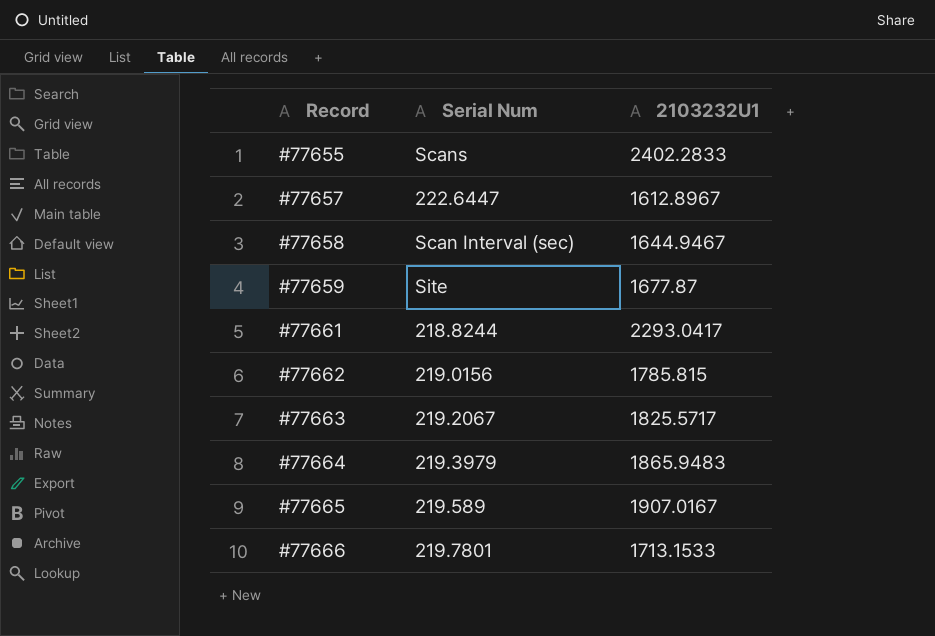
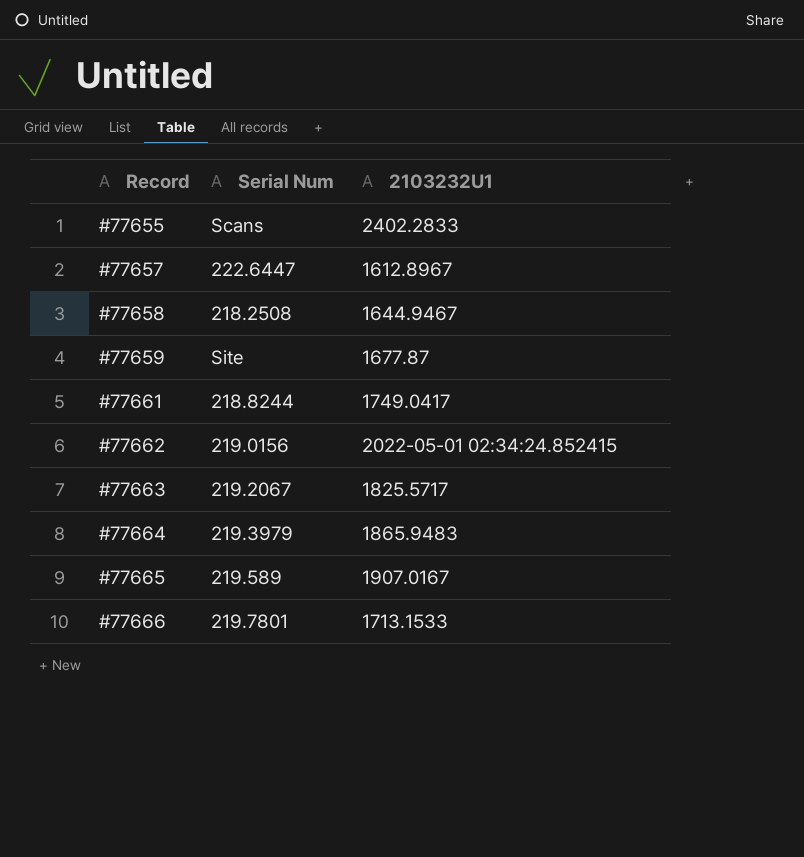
#77658 | Serial Num: Scan Interval (sec) -> 218.2508
#77661 | 2103232U1: 2293.0417 -> 1749.0417
#77662 | 2103232U1: 1785.815 -> 2022-05-01 02:34:24.852415

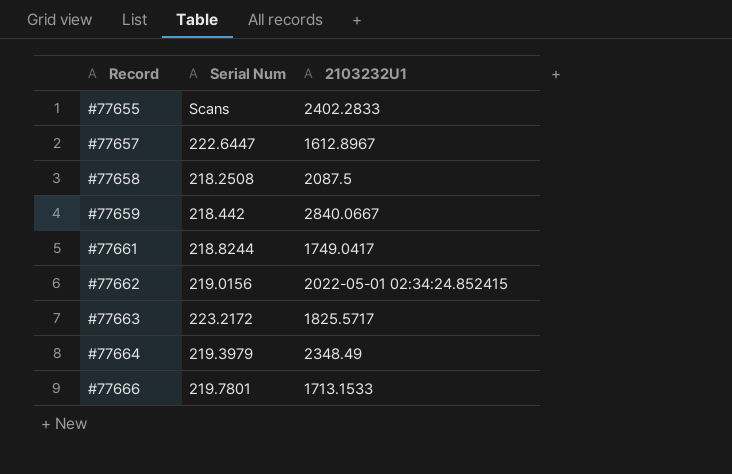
row #77665: 219.589 | 1907.0167 -> none
#77658 | 2103232U1: 1644.9467 -> 2087.5
#77659 | Serial Num: Site -> 218.442
#77659 | 2103232U1: 1677.87 -> 2840.0667
#77663 | Serial Num: 219.2067 -> 223.2172
#77664 | 2103232U1: 1865.9483 -> 2348.49

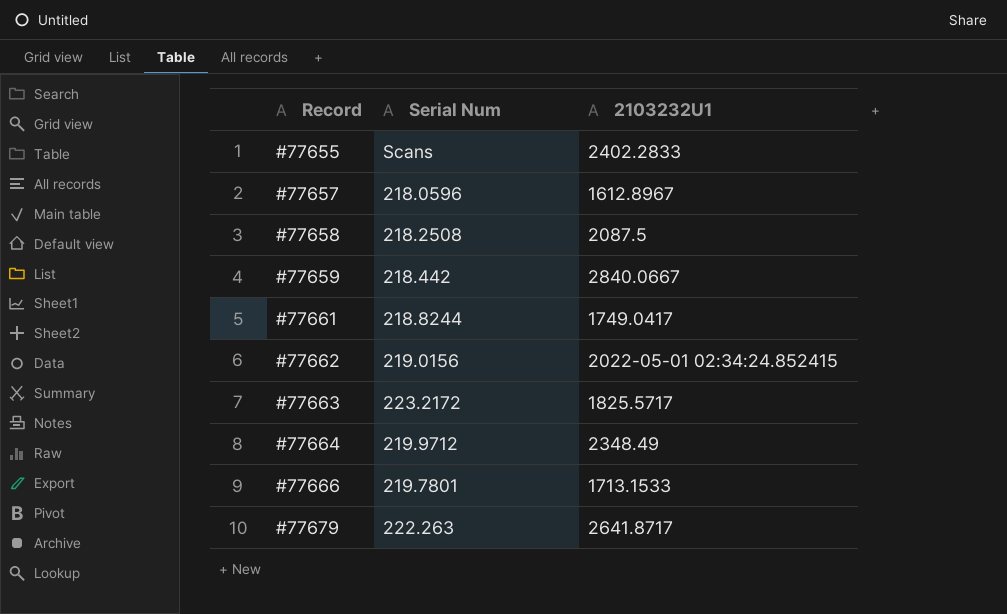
#77657 | Serial Num: 222.6447 -> 218.0596
#77664 | Serial Num: 219.3979 -> 219.9712
row #77679: none -> 222.263 | 2641.8717

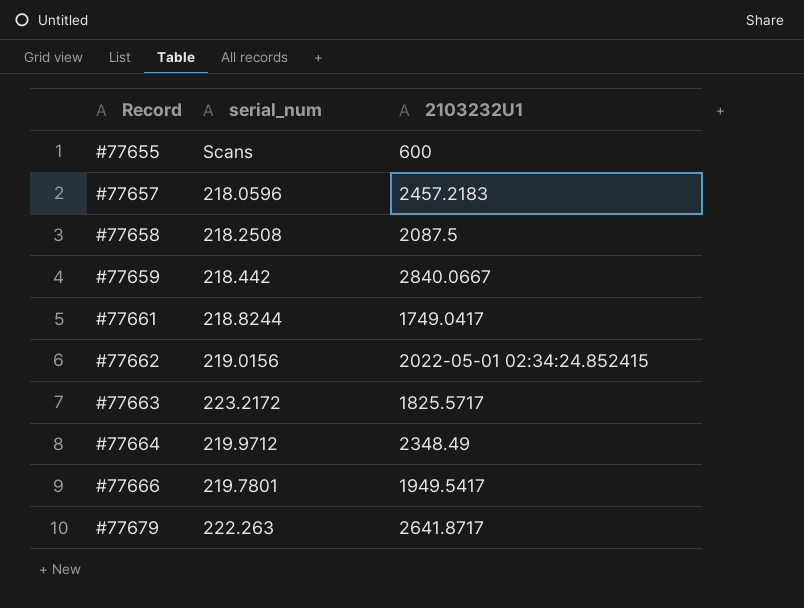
column name: Serial Num -> serial_num
#77655 | 2103232U1: 2402.2833 -> 600
#77657 | 2103232U1: 1612.8967 -> 2457.2183
#77666 | 2103232U1: 1713.1533 -> 1949.5417

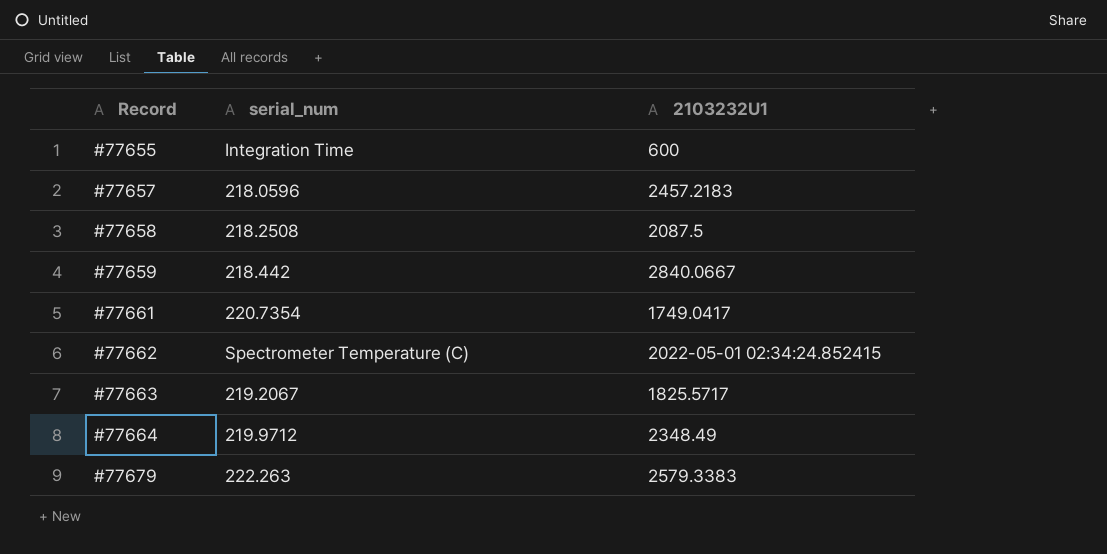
row #77666: 219.7801 | 1949.5417 -> none
#77655 | serial_num: Scans -> Integration Time
#77661 | serial_num: 218.8244 -> 220.7354
#77662 | serial_num: 219.0156 -> Spectrometer Temperature (C)
#77663 | serial_num: 223.2172 -> 219.2067
#77679 | 2103232U1: 2641.8717 -> 2579.3383

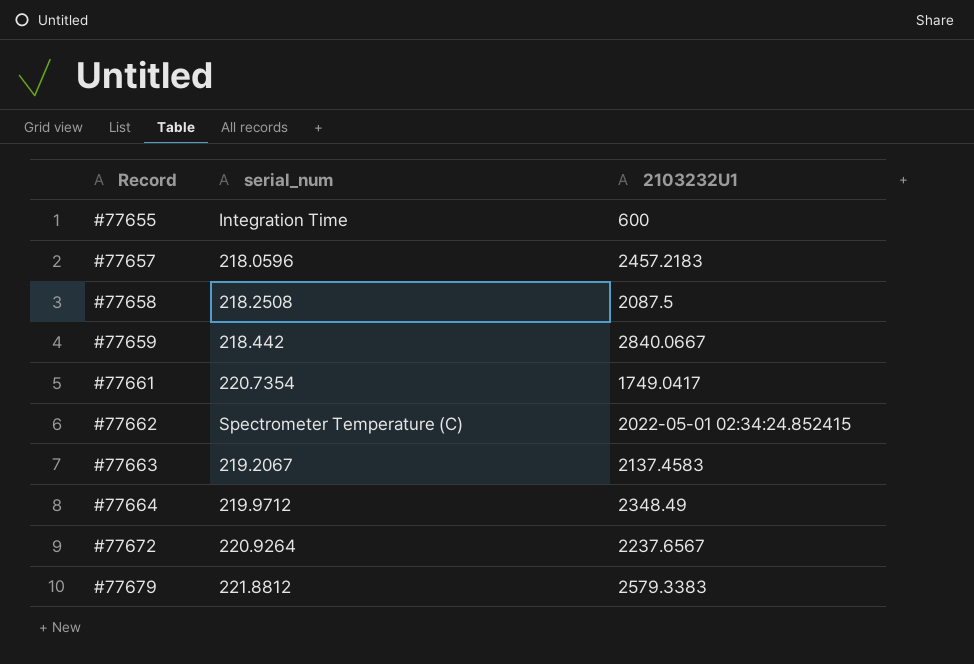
#77663 | 2103232U1: 1825.5717 -> 2137.4583
row #77672: none -> 220.9264 | 2237.6567
#77679 | serial_num: 222.263 -> 221.8812

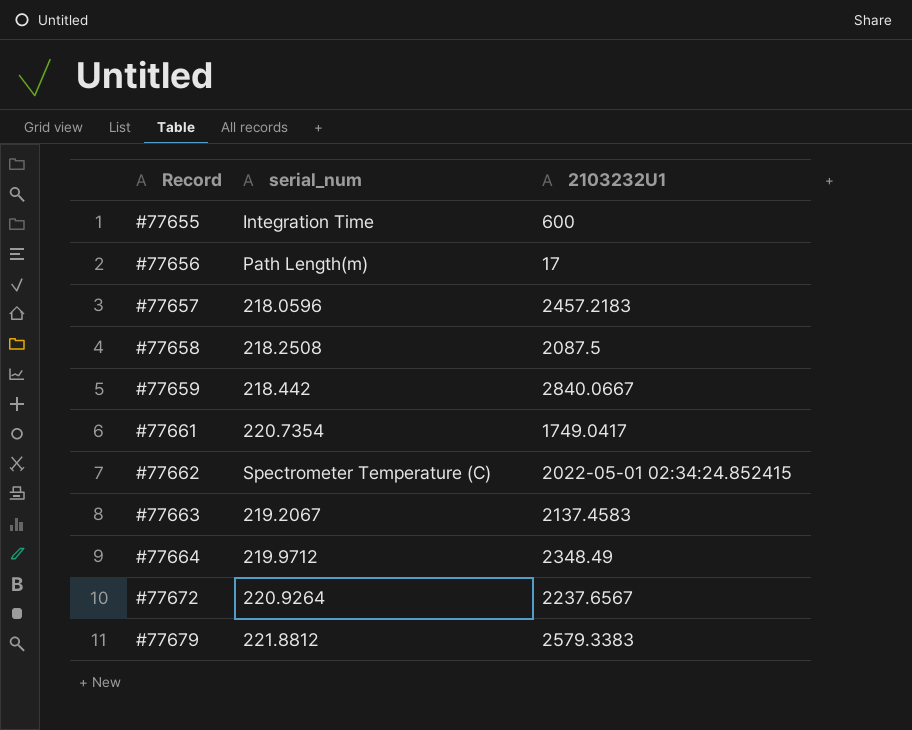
row #77656: none -> Path Length(m) | 17

